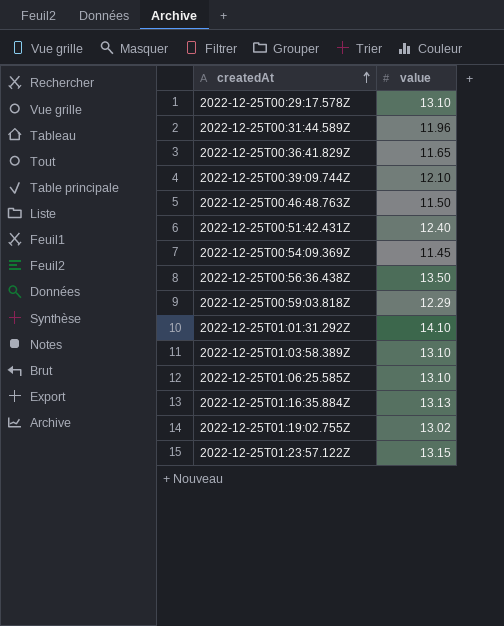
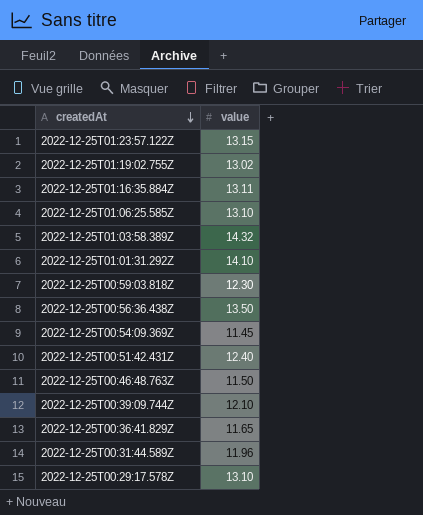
row order: createdAt ascending -> createdAt descending
2022-12-25T01:16:35.884Z | value: 13.13 -> 13.11
2022-12-25T01:03:58.389Z | value: 13.10 -> 14.32
2022-12-25T00:59:03.818Z | value: 12.29 -> 12.30

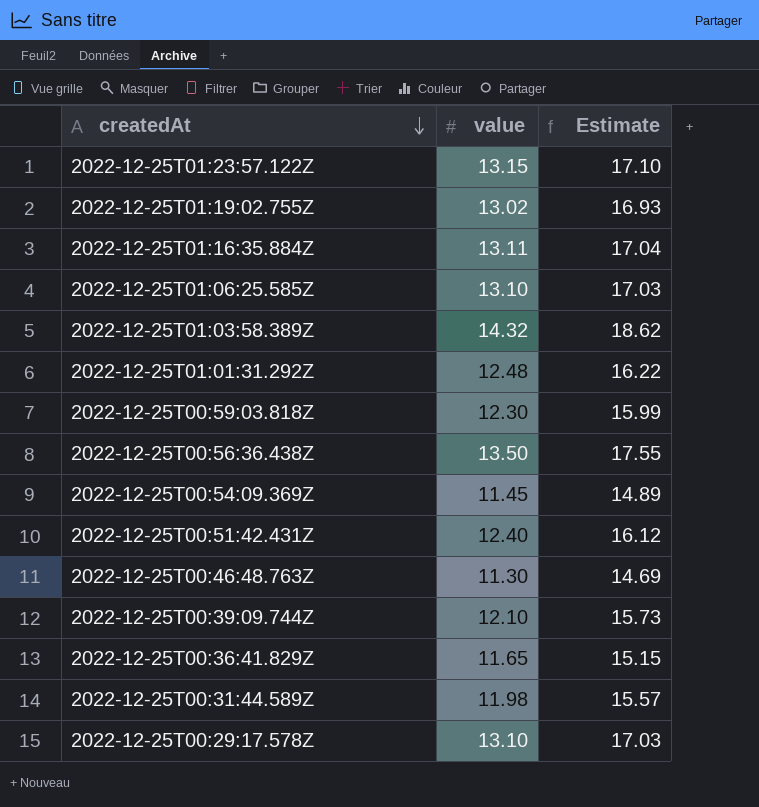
column Estimate | formula: none -> [value] * 1.3
2022-12-25T01:01:31.292Z | value: 14.10 -> 12.48
2022-12-25T00:46:48.763Z | value: 11.50 -> 11.30
2022-12-25T00:31:44.589Z | value: 11.96 -> 11.98

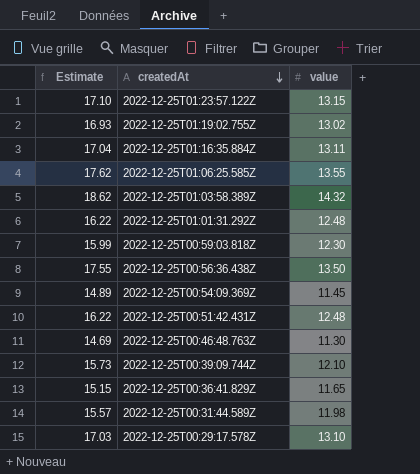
column Estimate | position: 3 -> 1
2022-12-25T01:06:25.585Z | Estimate: 17.03 -> 17.62
2022-12-25T01:06:25.585Z | value: 13.10 -> 13.55
2022-12-25T00:51:42.431Z | Estimate: 16.12 -> 16.22
2022-12-25T00:51:42.431Z | value: 12.40 -> 12.48

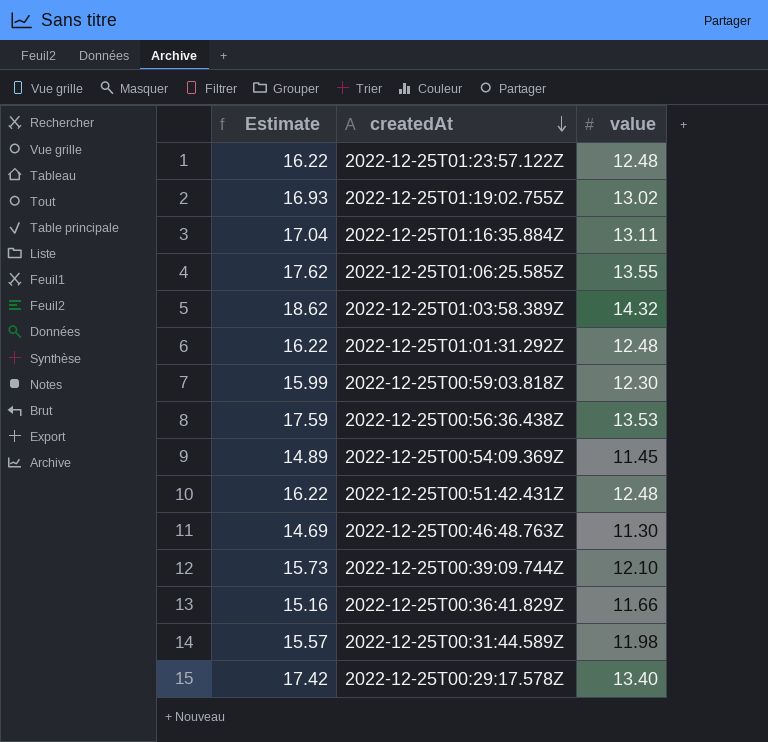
2022-12-25T01:23:57.122Z | Estimate: 17.10 -> 16.22
2022-12-25T01:23:57.122Z | value: 13.15 -> 12.48
2022-12-25T00:56:36.438Z | Estimate: 17.55 -> 17.59
2022-12-25T00:56:36.438Z | value: 13.50 -> 13.53
2022-12-25T00:36:41.829Z | Estimate: 15.15 -> 15.16
2022-12-25T00:36:41.829Z | value: 11.65 -> 11.66
2022-12-25T00:29:17.578Z | Estimate: 17.03 -> 17.42
2022-12-25T00:29:17.578Z | value: 13.10 -> 13.40

